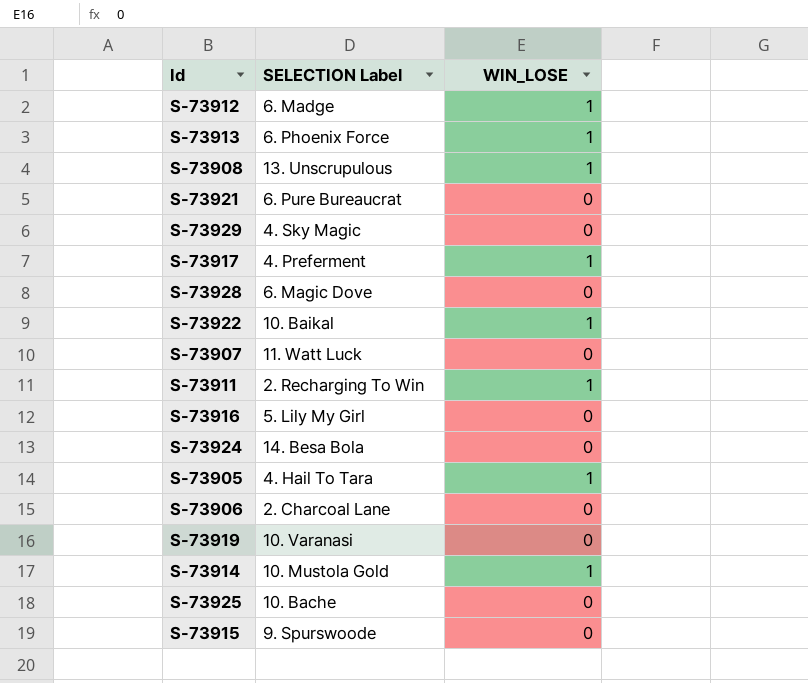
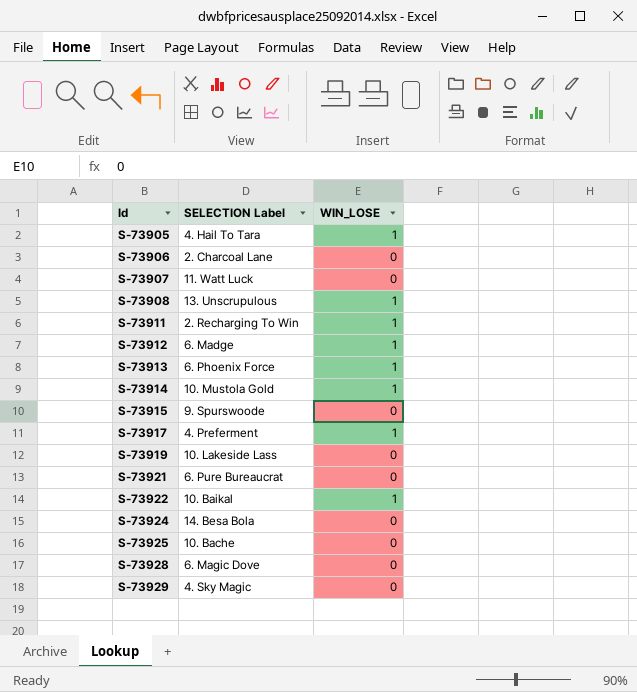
row order: none -> Id ascending
row S-73916: 5. Lily My Girl | 0 -> none
S-73919 | SELECTION Label: 10. Varanasi -> 10. Lakeside Lass

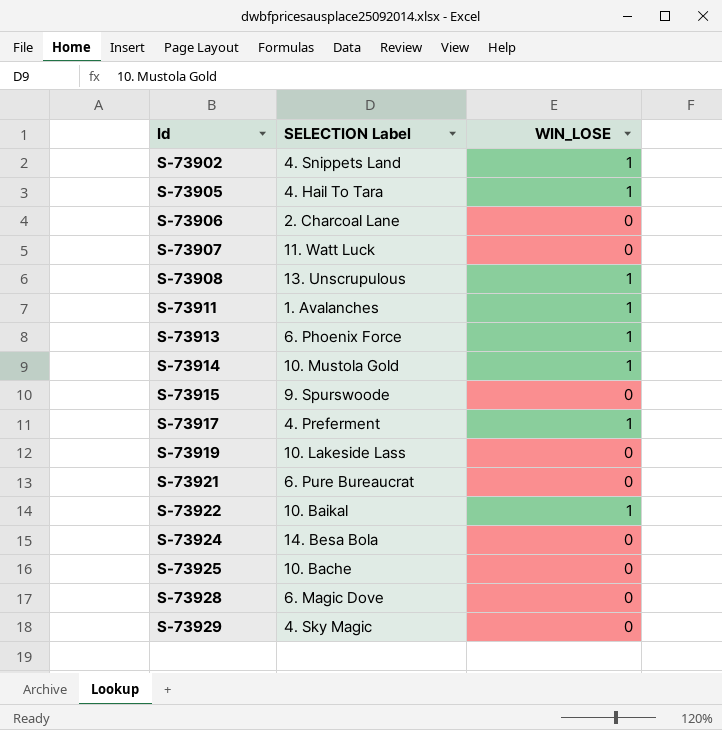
row S-73912: 6. Madge | 1 -> none
row S-73902: none -> 4. Snippets Land | 1
S-73911 | SELECTION Label: 2. Recharging To Win -> 1. Avalanches

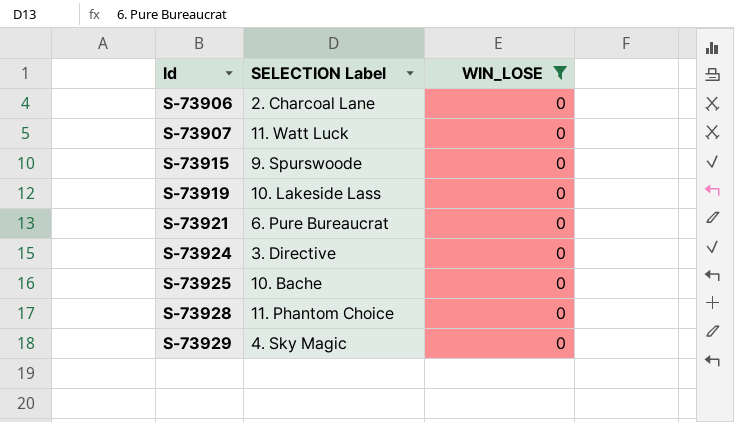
filter: none -> WIN_LOSE = 0
S-73924 | SELECTION Label: 14. Besa Bola -> 3. Directive
S-73928 | SELECTION Label: 6. Magic Dove -> 11. Phantom Choice

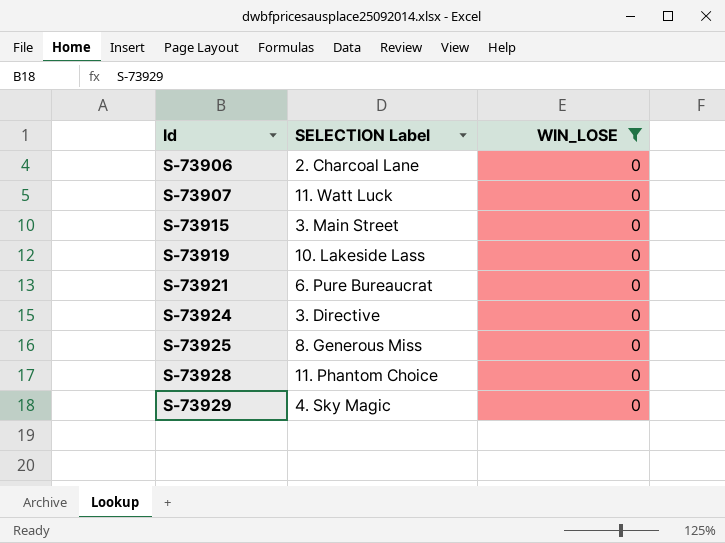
S-73915 | SELECTION Label: 9. Spurswoode -> 3. Main Street
S-73925 | SELECTION Label: 10. Bache -> 8. Generous Miss

